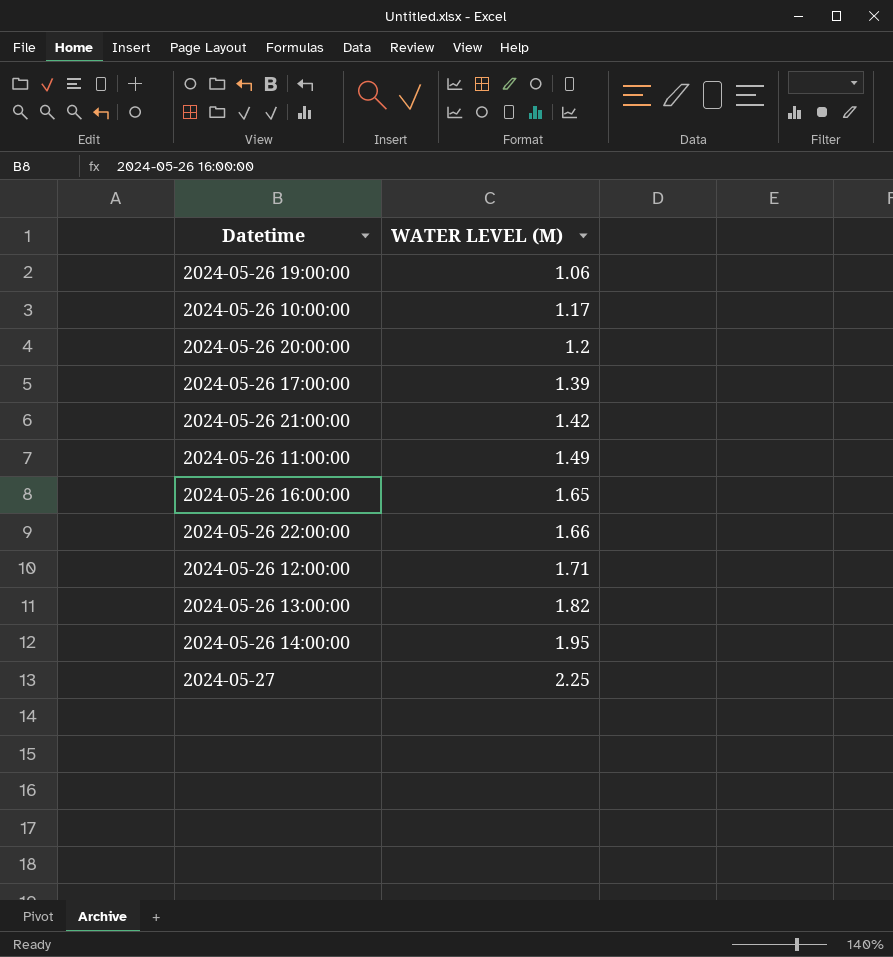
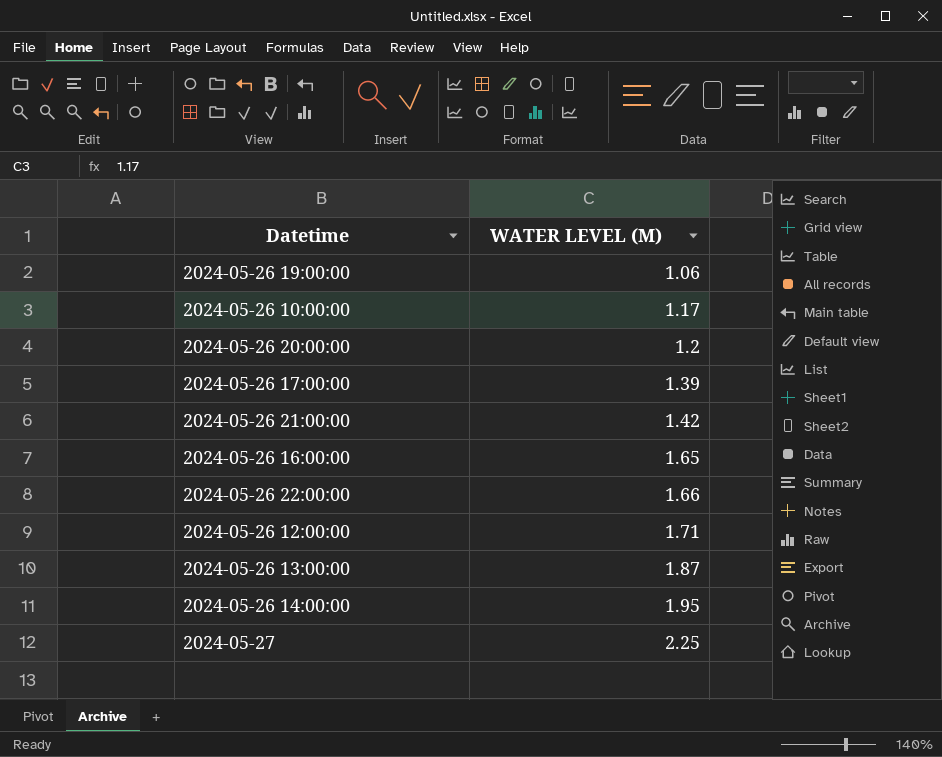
row 2024-05-26 11:00:00: 1.49 -> none
2024-05-26 13:00:00 | WATER LEVEL (M): 1.82 -> 1.87

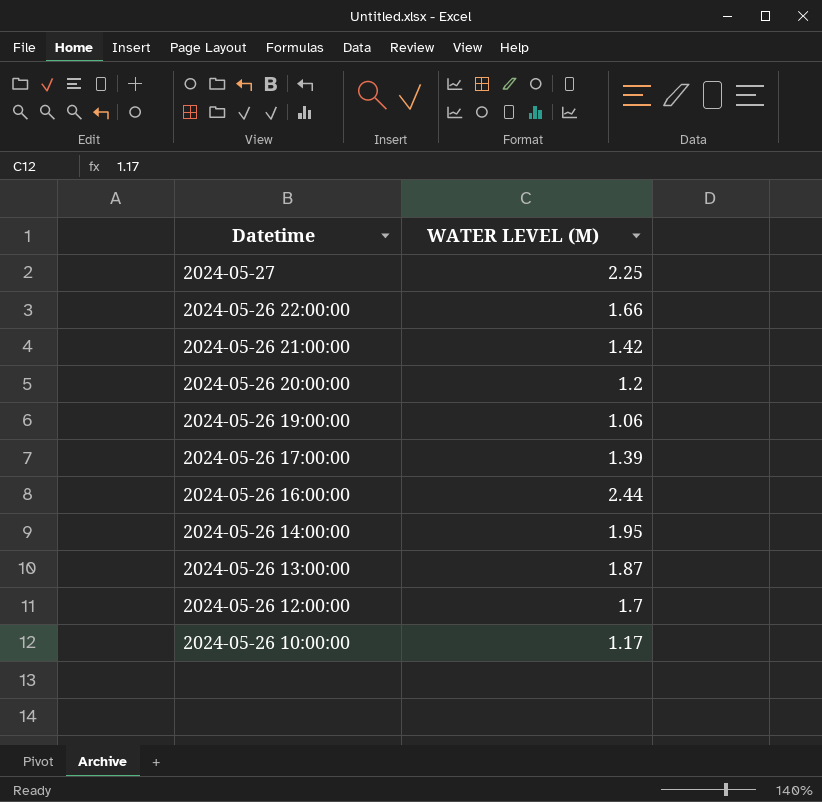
row order: WATER LEVEL (M) ascending -> Datetime descending
2024-05-26 16:00:00 | WATER LEVEL (M): 1.65 -> 2.44
2024-05-26 12:00:00 | WATER LEVEL (M): 1.71 -> 1.7

